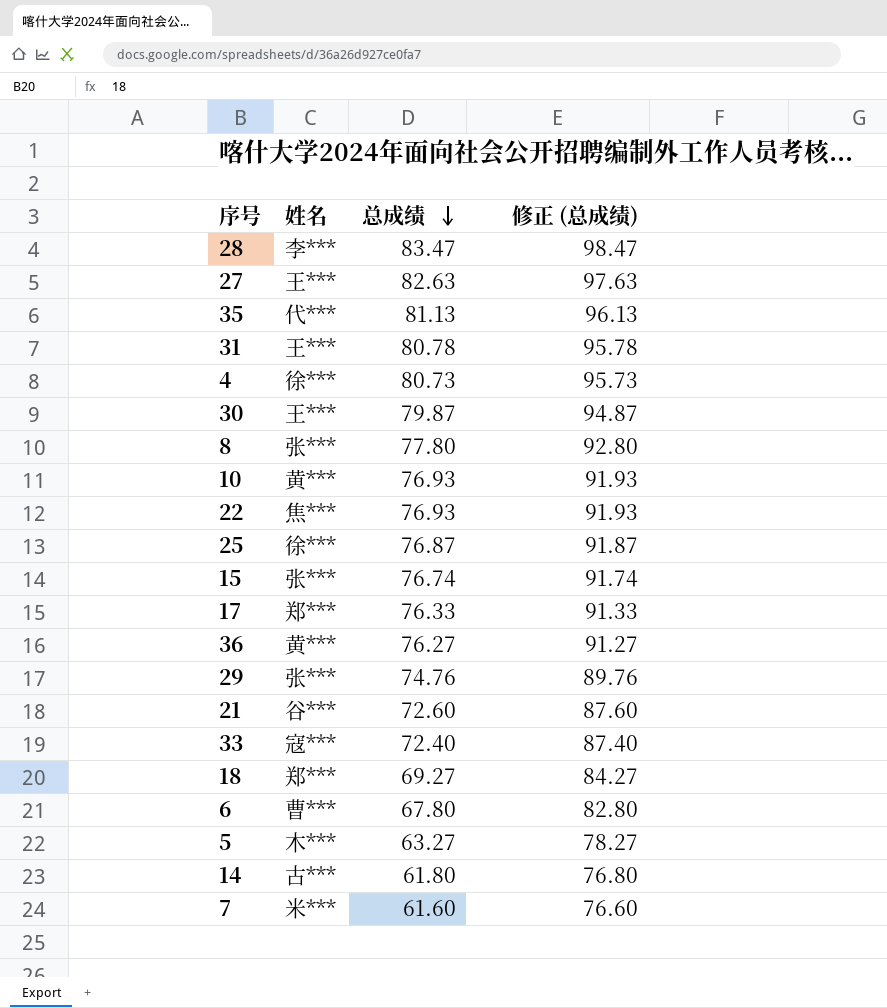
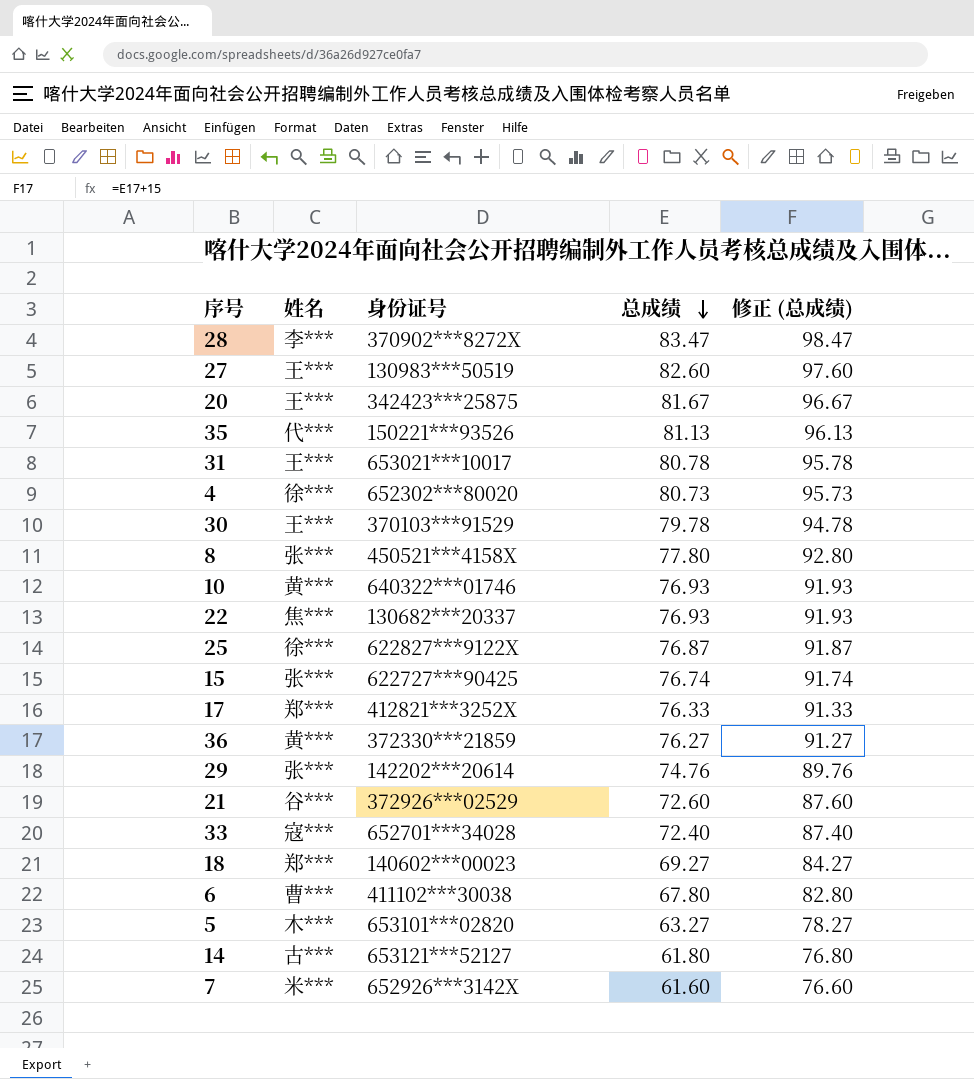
column 身份证号 | position: none -> 3
27 | 总成绩: 82.63 -> 82.60
27 | 修正 (总成绩): 97.63 -> 97.60
row 20: none -> 王*** | 342423***25875 | 81.67 | 96.67
30 | 总成绩: 79.87 -> 79.78
30 | 修正 (总成绩): 94.87 -> 94.78

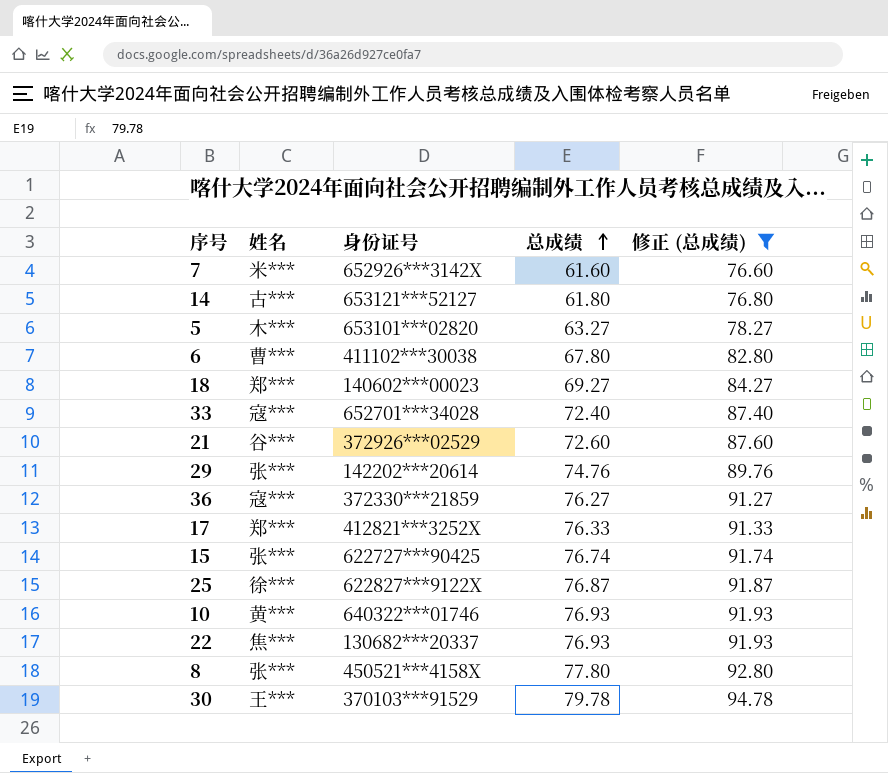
filter: none -> 修正 (总成绩) <= 94.78
row order: 总成绩 descending -> 总成绩 ascending
36 | 姓名: 黄*** -> 寇***

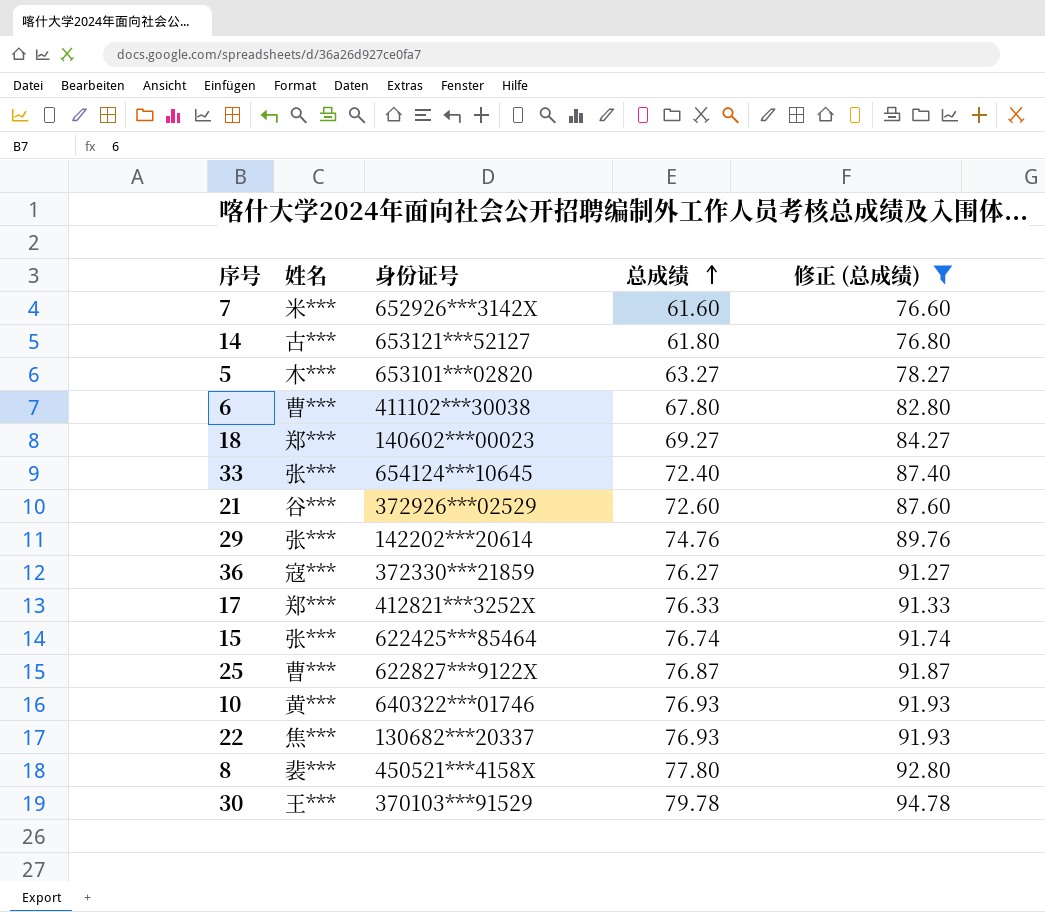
33 | 姓名: 寇*** -> 张***
33 | 身份证号: 652701***34028 -> 654124***10645
15 | 身份证号: 622727***90425 -> 622425***85464
25 | 姓名: 徐*** -> 曹***
8 | 姓名: 张*** -> 裴***

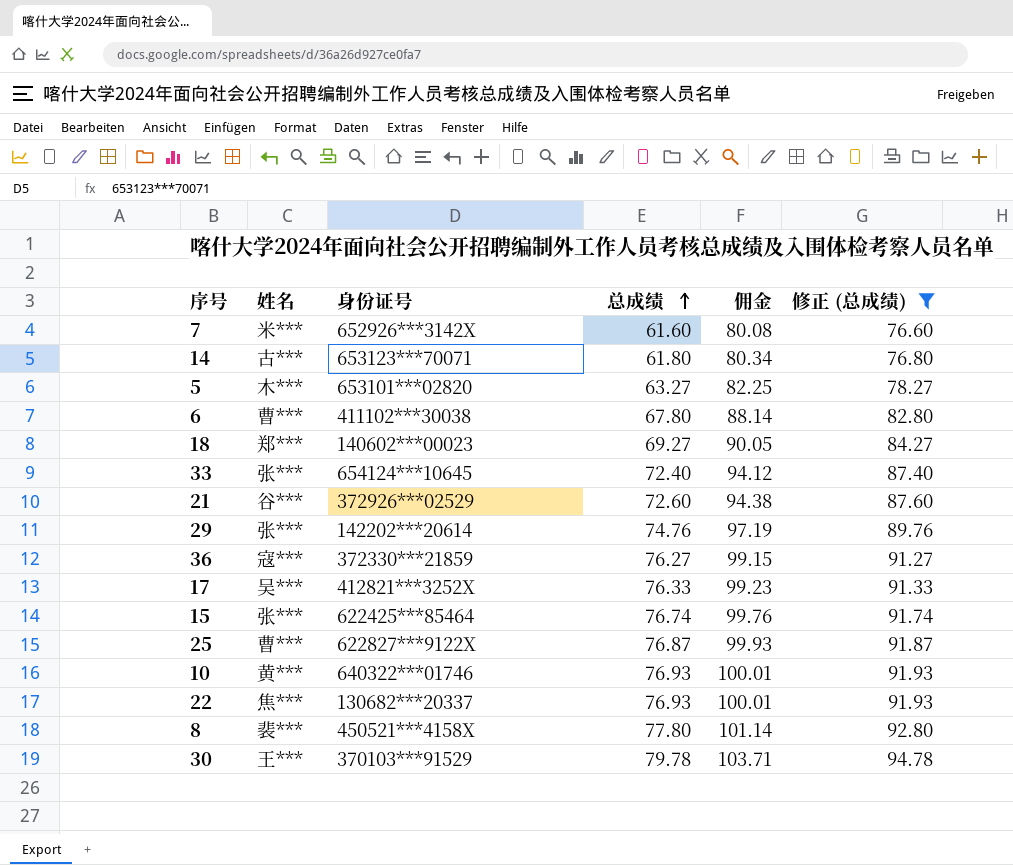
column 佣金 | formula: none -> [总成绩] * 1.3
14 | 身份证号: 653121***52127 -> 653123***70071
17 | 姓名: 郑*** -> 吴***

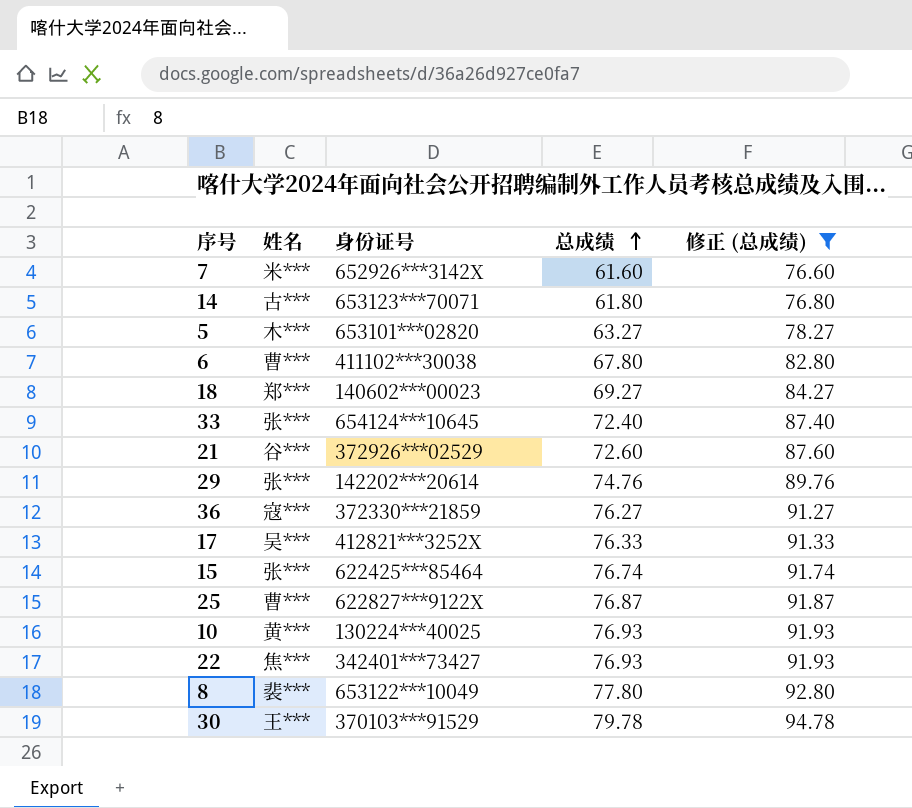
column 佣金 | formula: [总成绩] * 1.3 -> none
10 | 身份证号: 640322***01746 -> 130224***40025
22 | 身份证号: 130682***20337 -> 342401***73427
8 | 身份证号: 450521***4158X -> 653122***10049

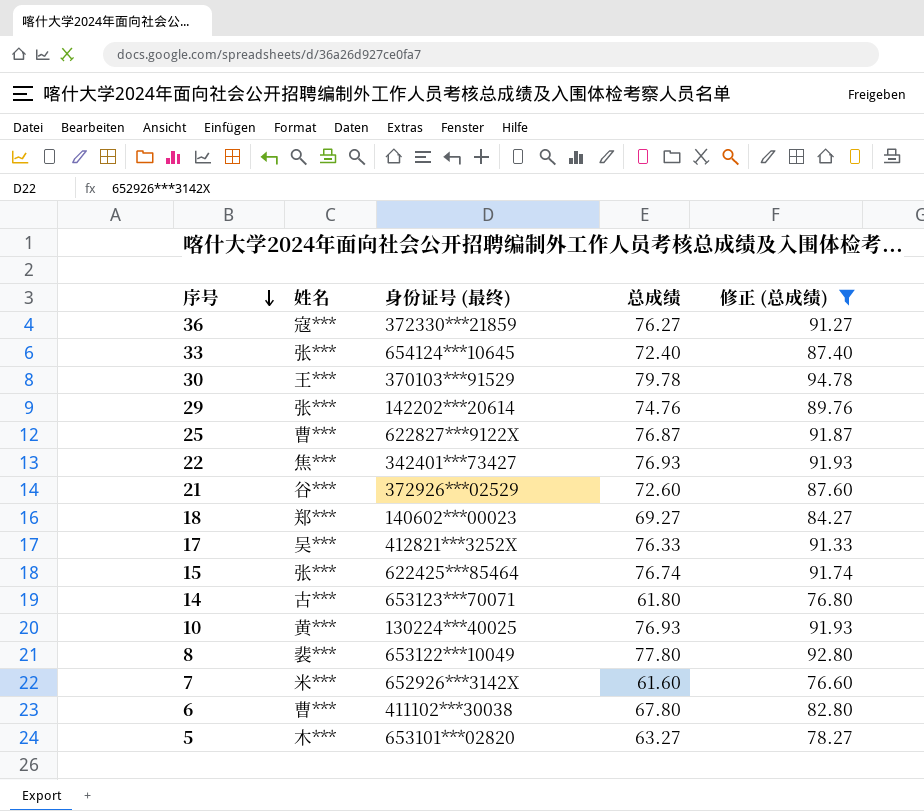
row order: 总成绩 ascending -> 序号 descending
column name: 身份证号 -> 身份证号 (最终)

